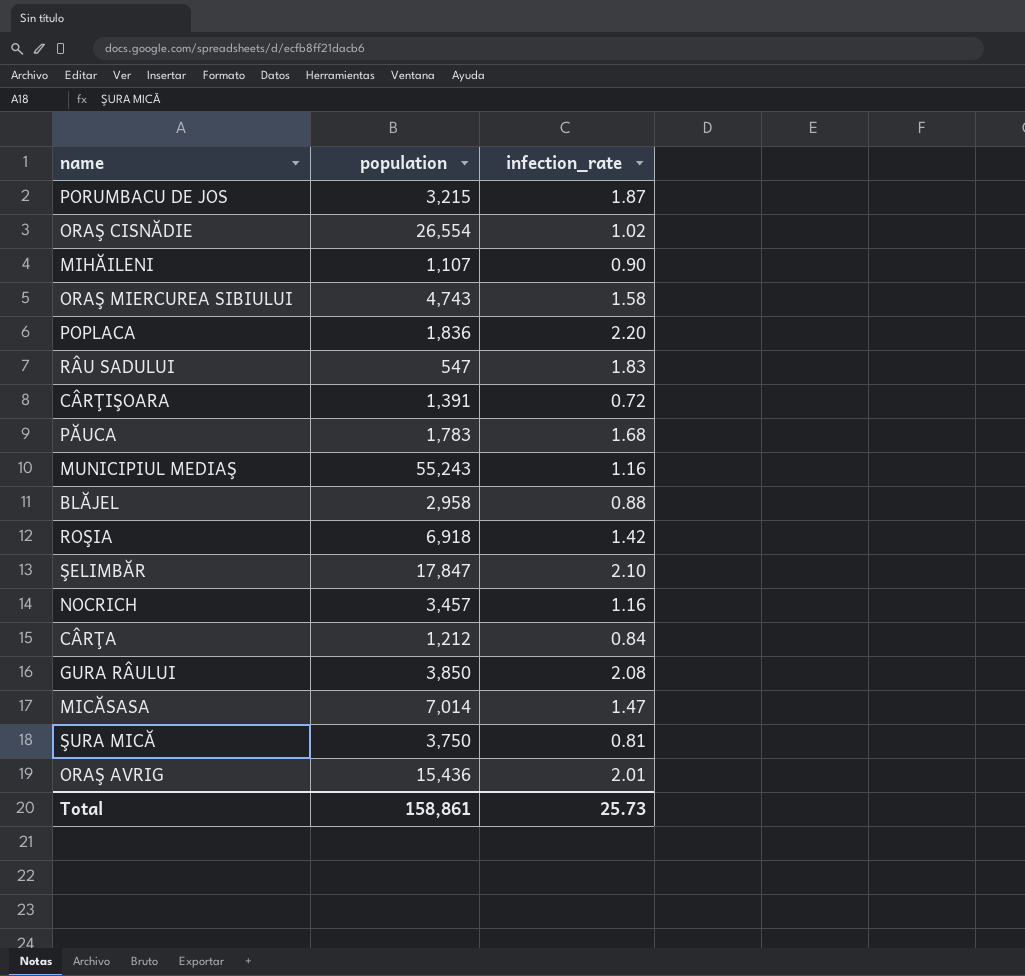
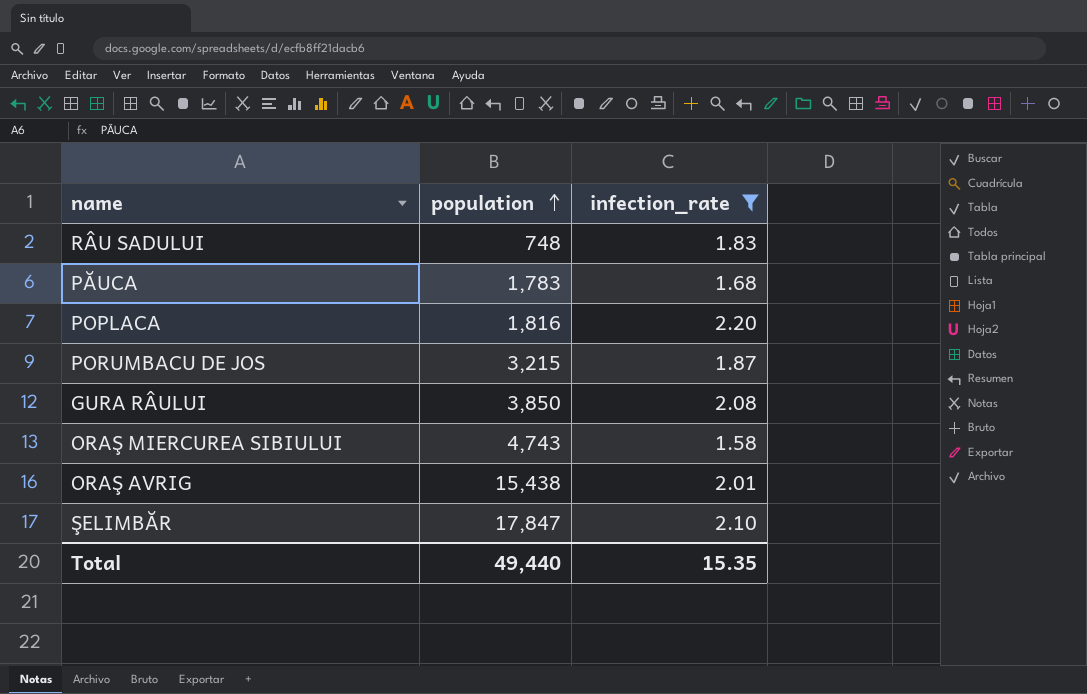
filter: none -> infection_rate >= 1.58
row order: none -> population ascending
RÂU SADULUI | population: 547 -> 748
POPLACA | population: 1,836 -> 1,816
ORAŞ AVRIG | population: 15,436 -> 15,438
Total | population: 158,861 -> 49,440
Total | infection_rate: 25.73 -> 15.35

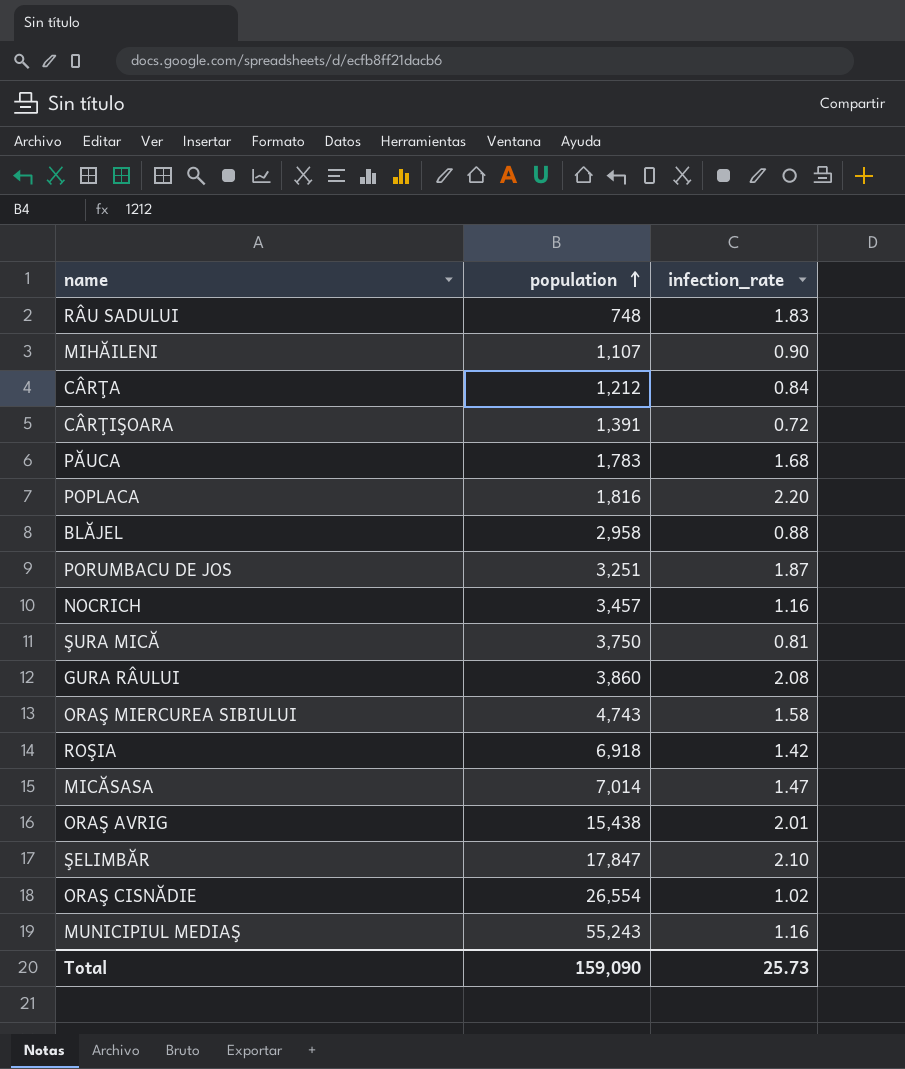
filter: infection_rate >= 1.58 -> none
PORUMBACU DE JOS | population: 3,215 -> 3,251
GURA RÂULUI | population: 3,850 -> 3,860
Total | population: 49,440 -> 159,090
Total | infection_rate: 15.35 -> 25.73

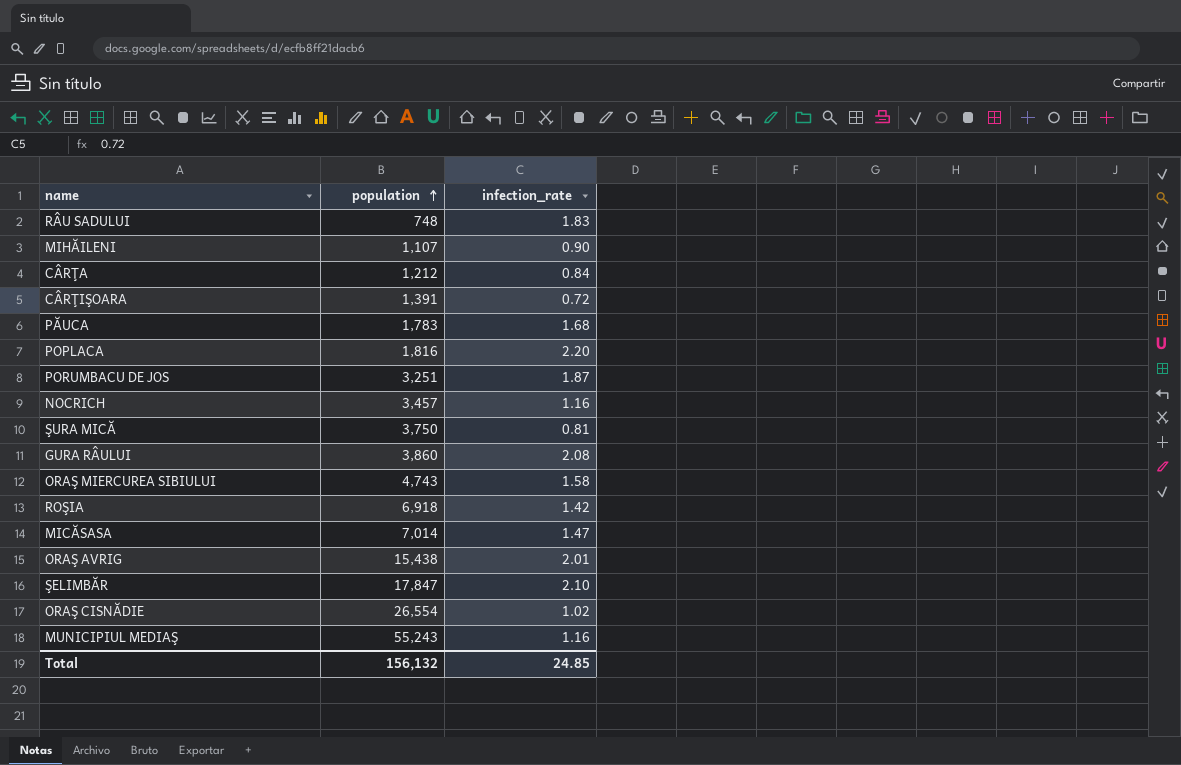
row BLĂJEL: 2,958 | 0.88 -> none
Total | population: 159,090 -> 156,132
Total | infection_rate: 25.73 -> 24.85

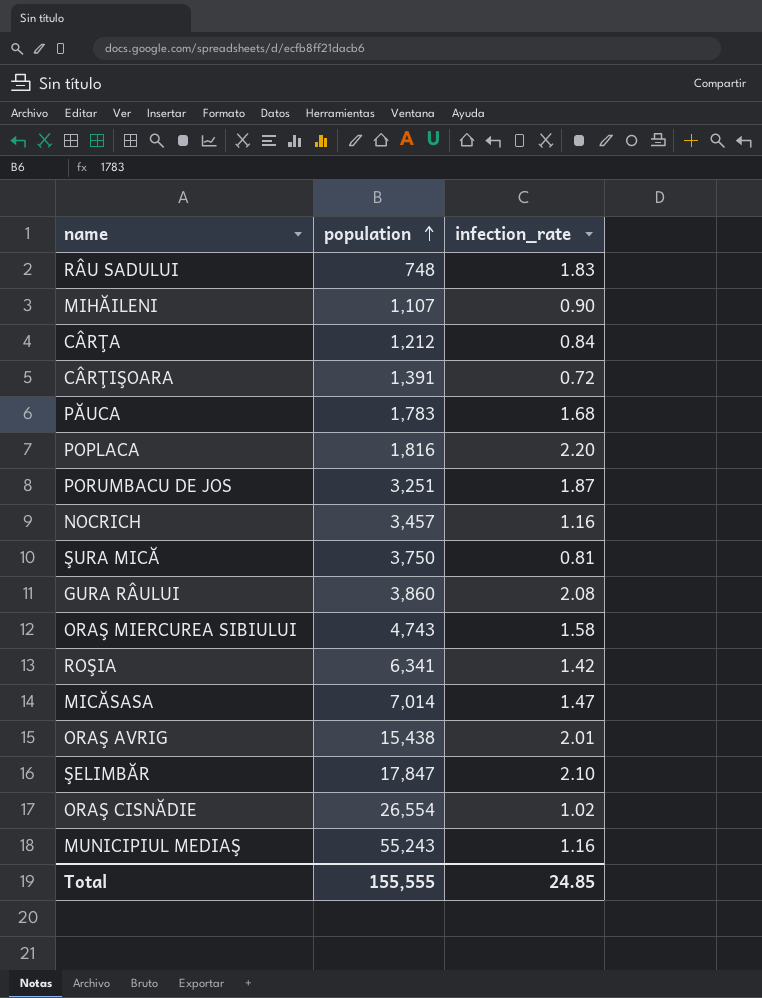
ROŞIA | population: 6,918 -> 6,341
Total | population: 156,132 -> 155,555

